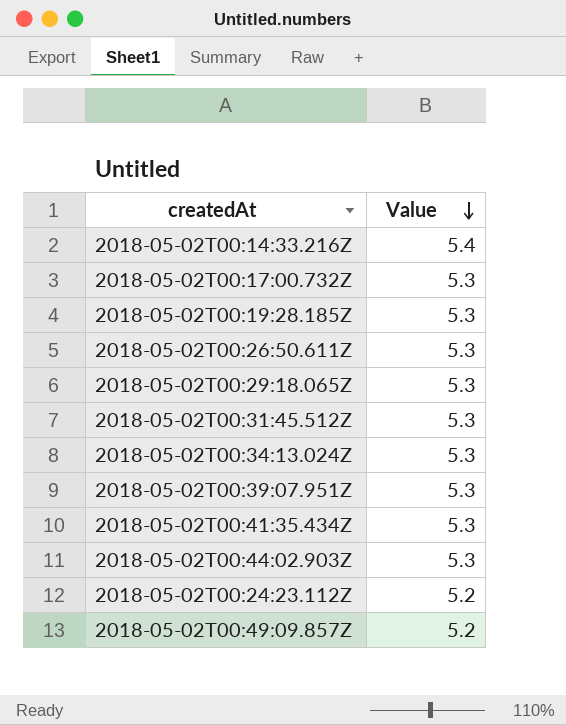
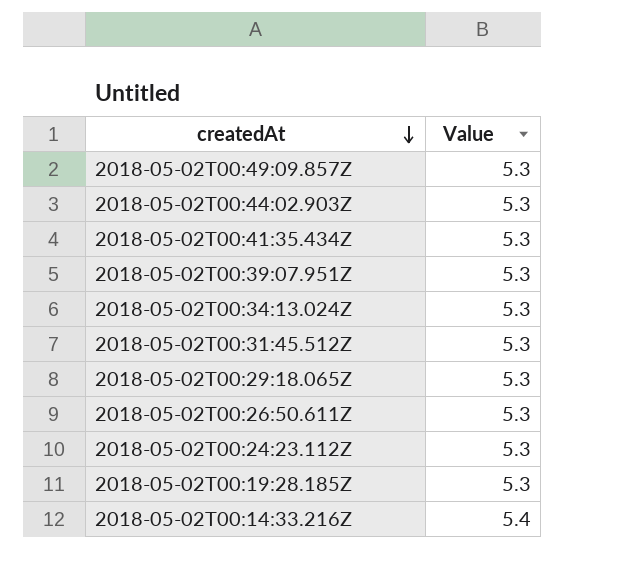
row order: Value descending -> createdAt descending
row 2018-05-02T00:17:00.732Z: 5.3 -> none
2018-05-02T00:49:09.857Z | Value: 5.2 -> 5.3
2018-05-02T00:24:23.112Z | Value: 5.2 -> 5.3

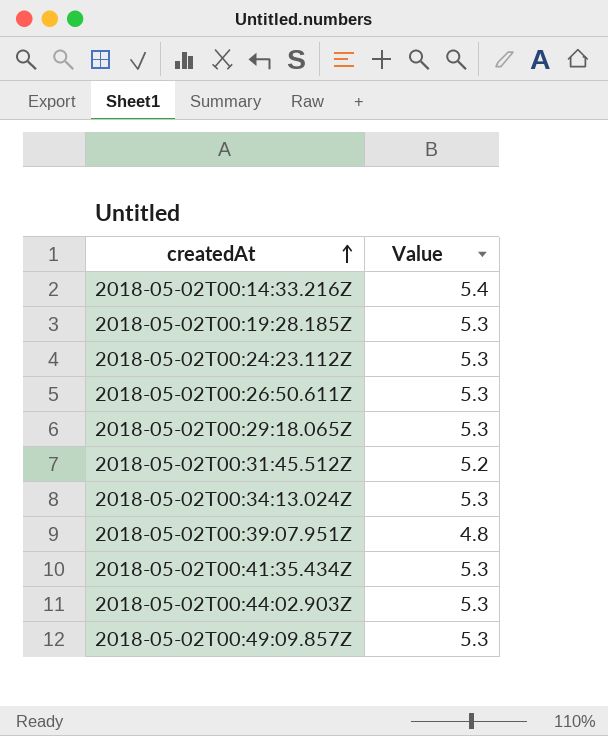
row order: createdAt descending -> createdAt ascending
2018-05-02T00:31:45.512Z | Value: 5.3 -> 5.2
2018-05-02T00:39:07.951Z | Value: 5.3 -> 4.8

